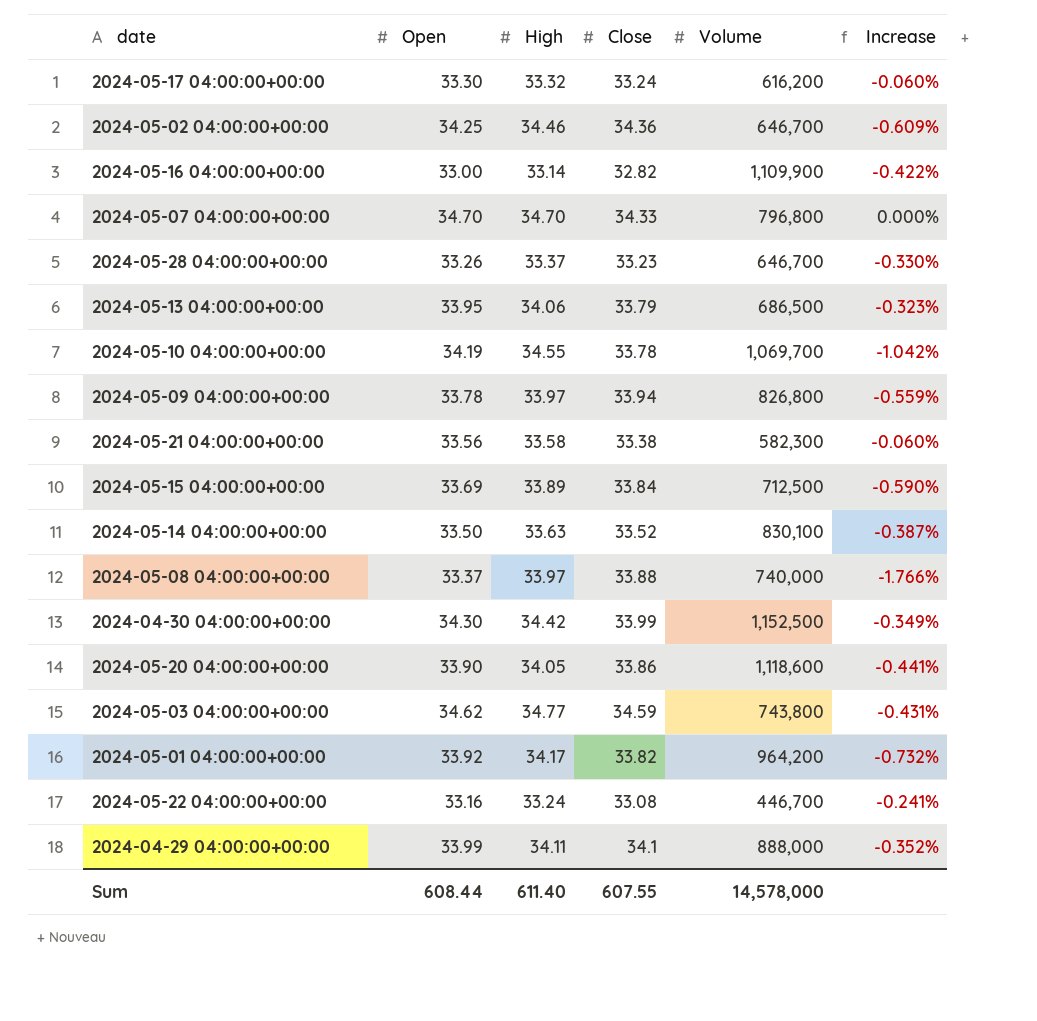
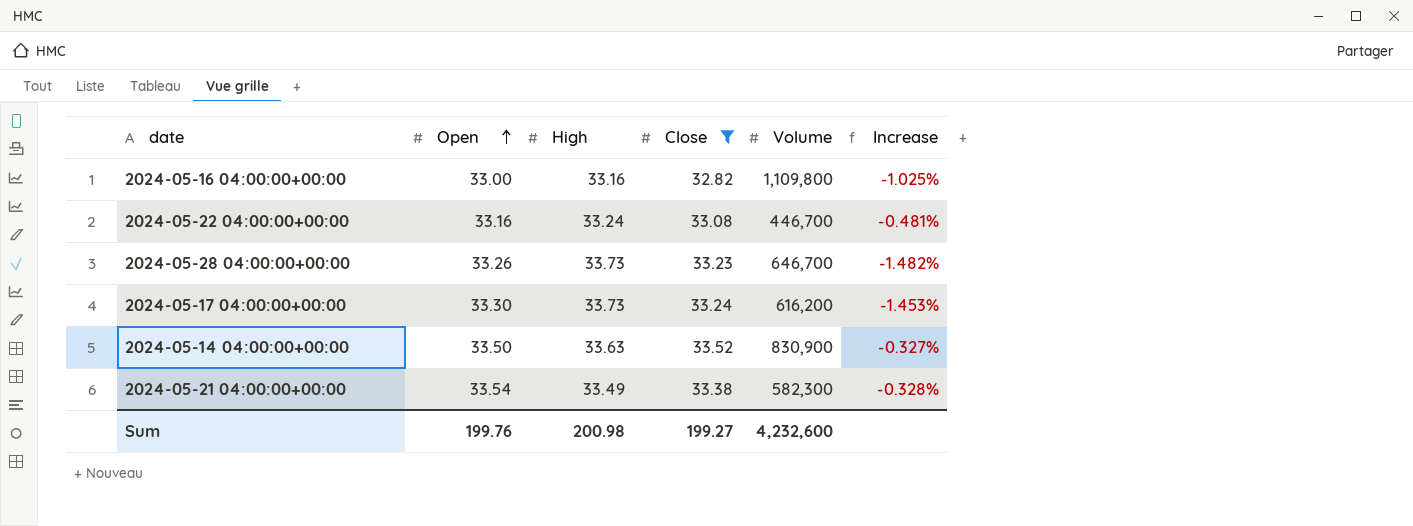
filter: none -> Close <= 33.52
row order: none -> Open ascending
column Increase | formula: ([Open] - [High]) / [High] -> ([Close] - [High]) / [High]
2024-05-16 04:00:00+00:00 | High: 33.14 -> 33.16
2024-05-16 04:00:00+00:00 | Volume: 1,109,900 -> 1,109,800
2024-05-28 04:00:00+00:00 | High: 33.37 -> 33.73
2024-05-17 04:00:00+00:00 | High: 33.32 -> 33.73
2024-05-14 04:00:00+00:00 | Volume: 830,100 -> 830,900
2024-05-21 04:00:00+00:00 | Open: 33.56 -> 33.54
2024-05-21 04:00:00+00:00 | High: 33.58 -> 33.49
Sum | Open: 608.44 -> 199.76
Sum | High: 611.40 -> 200.98
Sum | Close: 607.55 -> 199.27
Sum | Volume: 14,578,000 -> 4,232,600

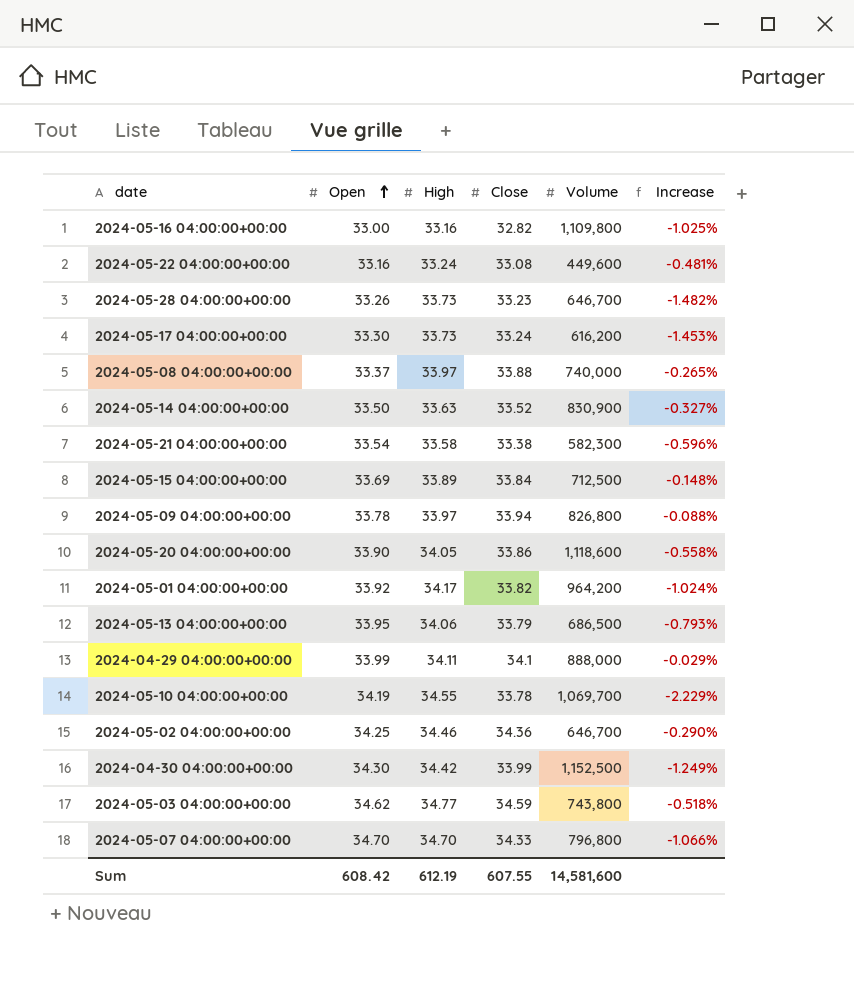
filter: Close <= 33.52 -> none
2024-05-22 04:00:00+00:00 | Volume: 446,700 -> 449,600
2024-05-21 04:00:00+00:00 | High: 33.49 -> 33.58
2024-05-21 04:00:00+00:00 | Increase: -0.328% -> -0.596%
Sum | Open: 199.76 -> 608.42
Sum | High: 200.98 -> 612.19
Sum | Close: 199.27 -> 607.55
Sum | Volume: 4,232,600 -> 14,581,600

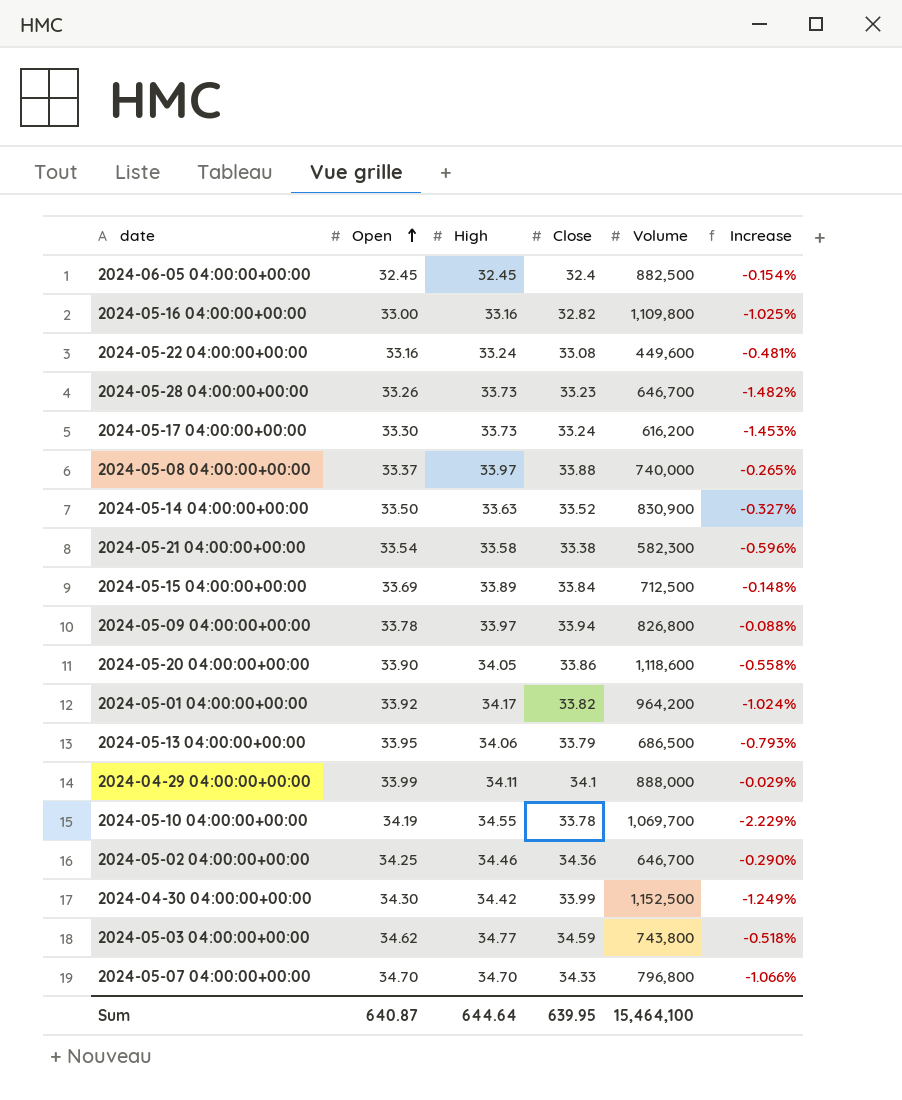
row 2024-06-05 04:00:00+00:00: none -> 32.45 | 32.45 | 32.4 | 882,500 | -0.154%
Sum | Open: 608.42 -> 640.87
Sum | High: 612.19 -> 644.64
Sum | Close: 607.55 -> 639.95
Sum | Volume: 14,581,600 -> 15,464,100

